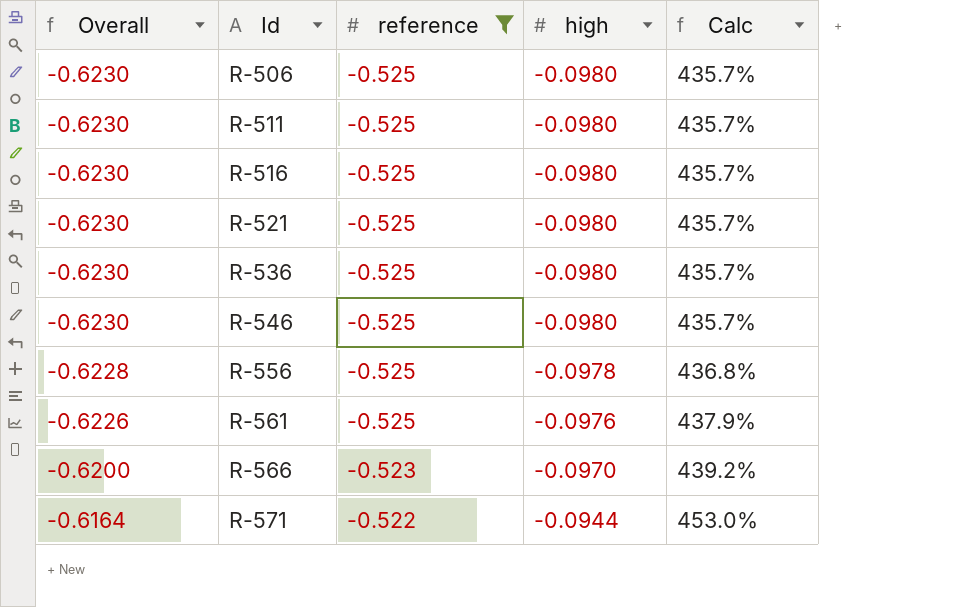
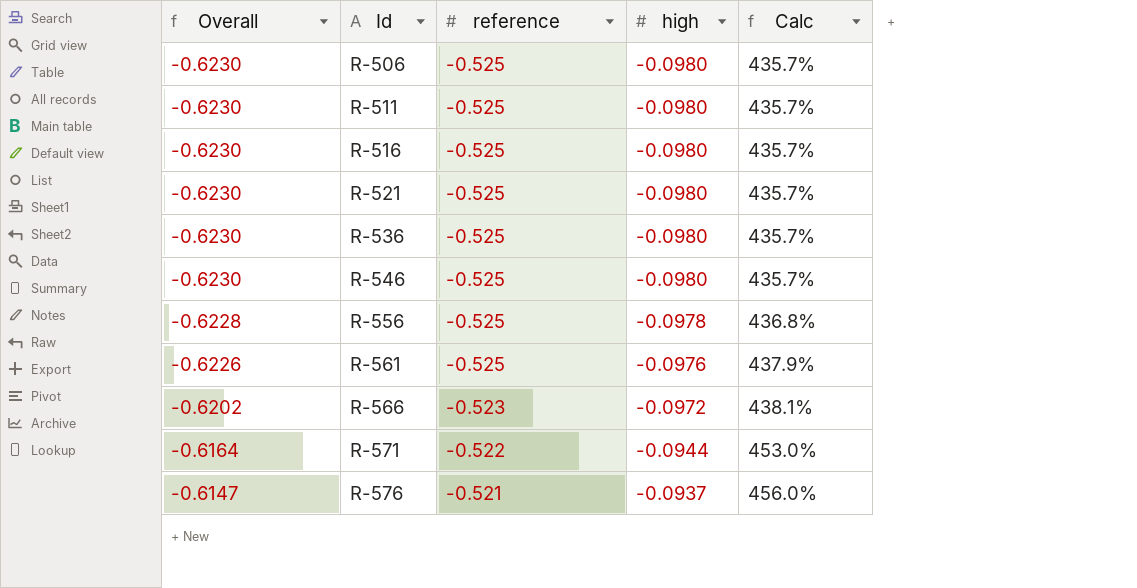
filter: reference != -0.521 -> none
R-566 | Overall: -0.6200 -> -0.6202
R-566 | high: -0.0970 -> -0.0972
R-566 | Calc: 439.2% -> 438.1%

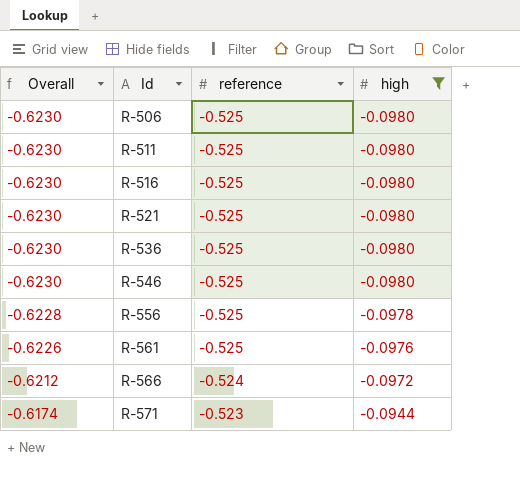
filter: none -> high != -0.0937
column Calc | formula: ([reference] - [high]) / [high] -> none
R-566 | Overall: -0.6202 -> -0.6212
R-566 | reference: -0.523 -> -0.524
R-571 | Overall: -0.6164 -> -0.6174
R-571 | reference: -0.522 -> -0.523

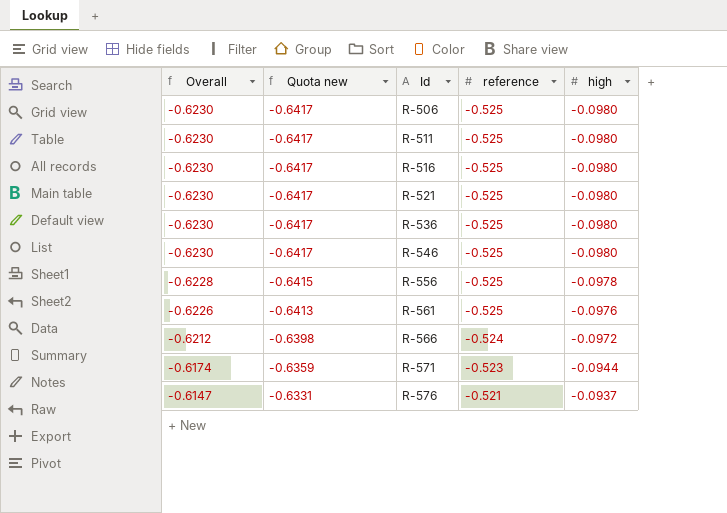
filter: high != -0.0937 -> none
column Quota new | formula: none -> [Overall] * 1.03

